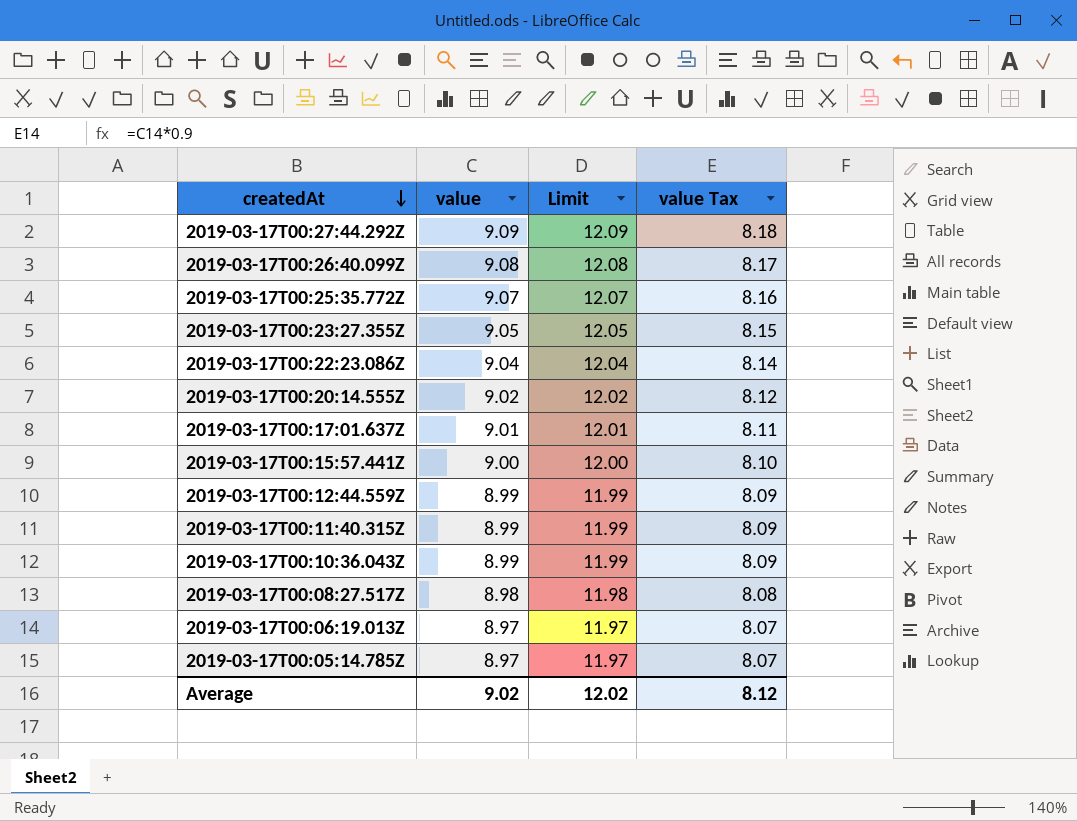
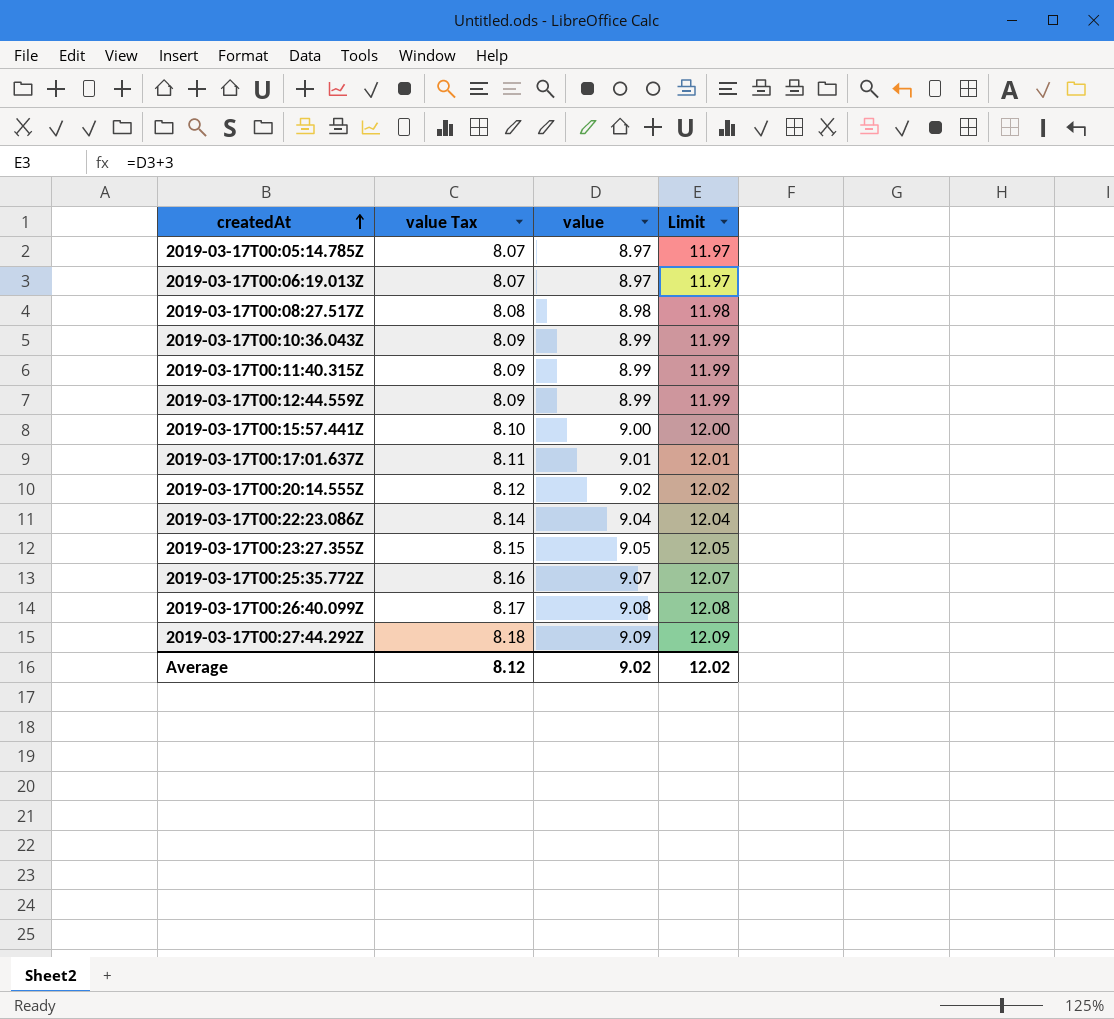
row order: createdAt descending -> createdAt ascending
column value Tax | position: 4 -> 2

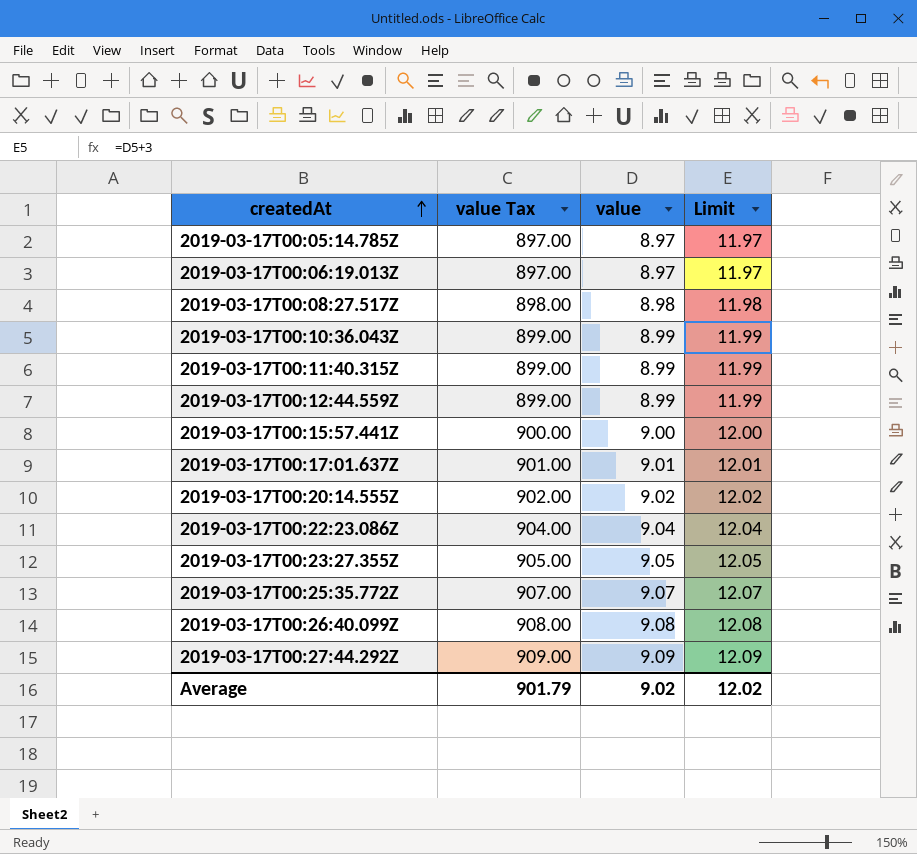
column value Tax | formula: [value] * 0.9 -> [value] * 100
Average | value Tax: 8.12 -> 901.79

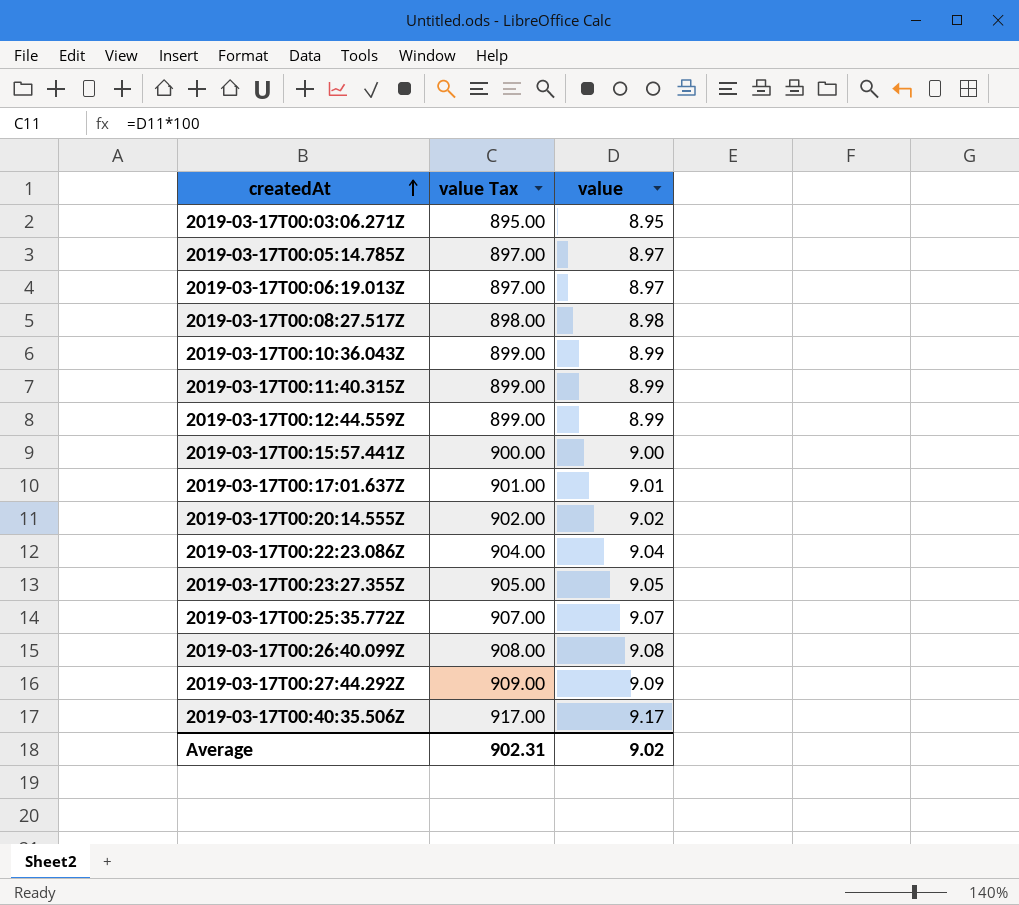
column Limit | formula: [value] + 3 -> none
row 2019-03-17T00:03:06.271Z: none -> 895.00 | 8.95
row 2019-03-17T00:40:35.506Z: none -> 917.00 | 9.17
Average | value Tax: 901.79 -> 902.31

